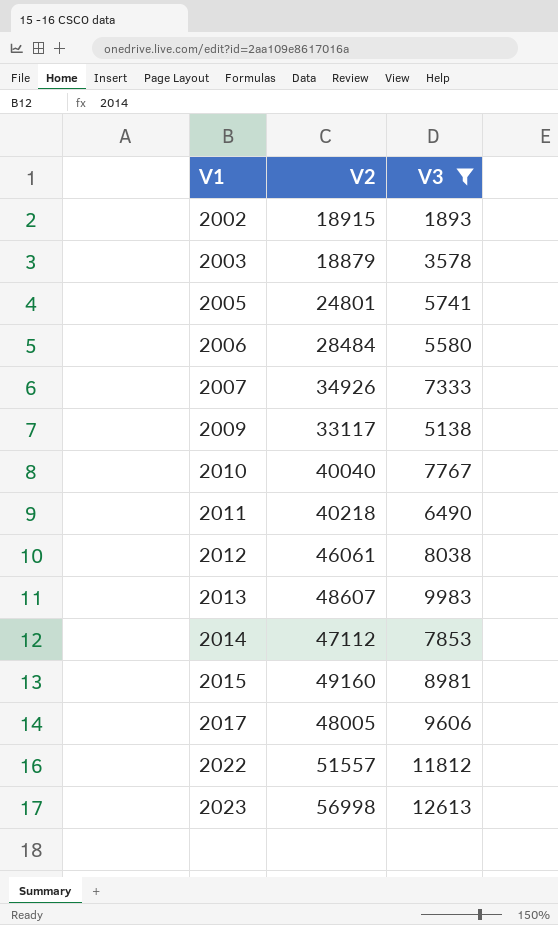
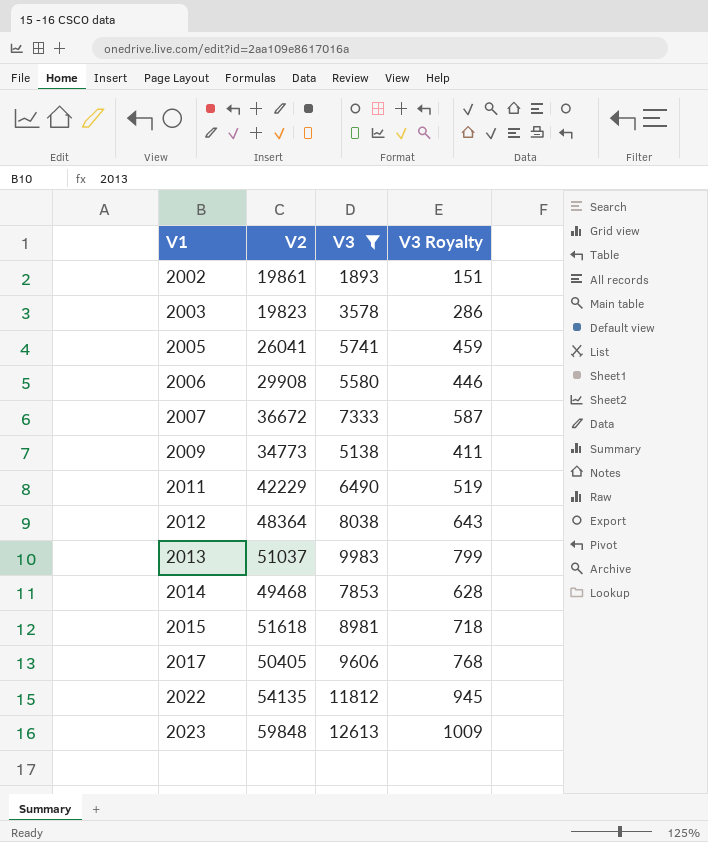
column V3 Royalty | formula: none -> [V3] * 0.08
row 2010: 40040 | 7767 -> none
2002 | V2: 18915 -> 19861
2003 | V2: 18879 -> 19823
2005 | V2: 24801 -> 26041
2006 | V2: 28484 -> 29908
2007 | V2: 34926 -> 36672
2009 | V2: 33117 -> 34773
2011 | V2: 40218 -> 42229
2012 | V2: 46061 -> 48364
2013 | V2: 48607 -> 51037
2014 | V2: 47112 -> 49468
2015 | V2: 49160 -> 51618
2017 | V2: 48005 -> 50405
2022 | V2: 51557 -> 54135
2023 | V2: 56998 -> 59848

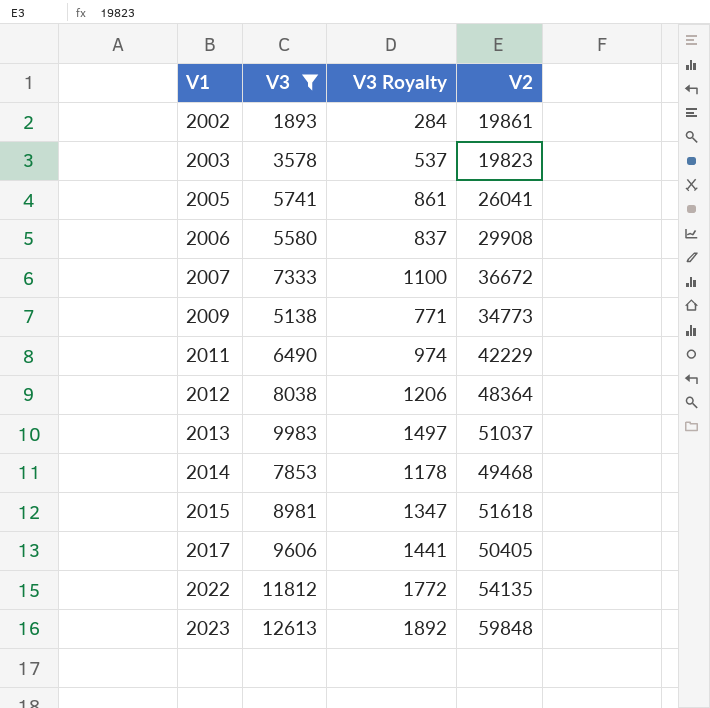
column V3 Royalty | formula: [V3] * 0.08 -> [V3] * 0.15
column V2 | position: 2 -> 4

